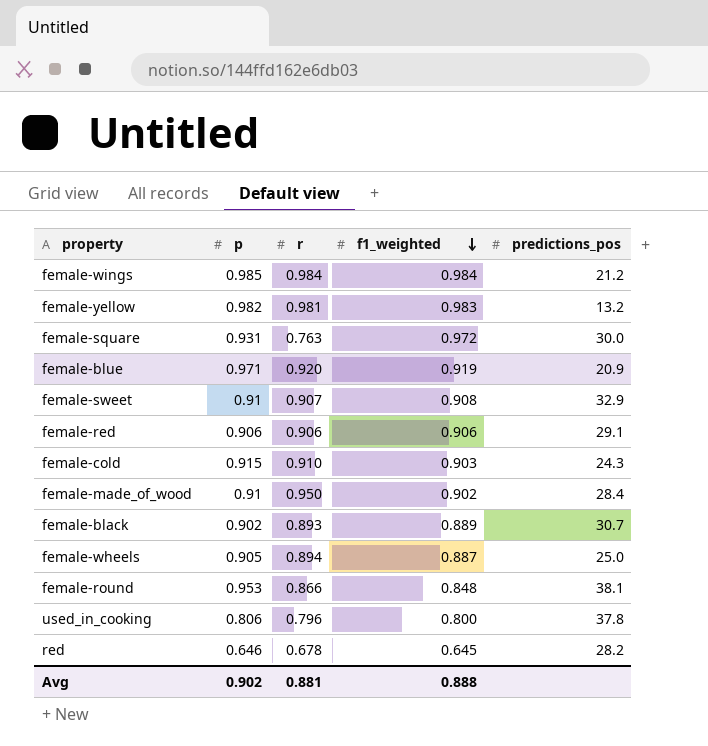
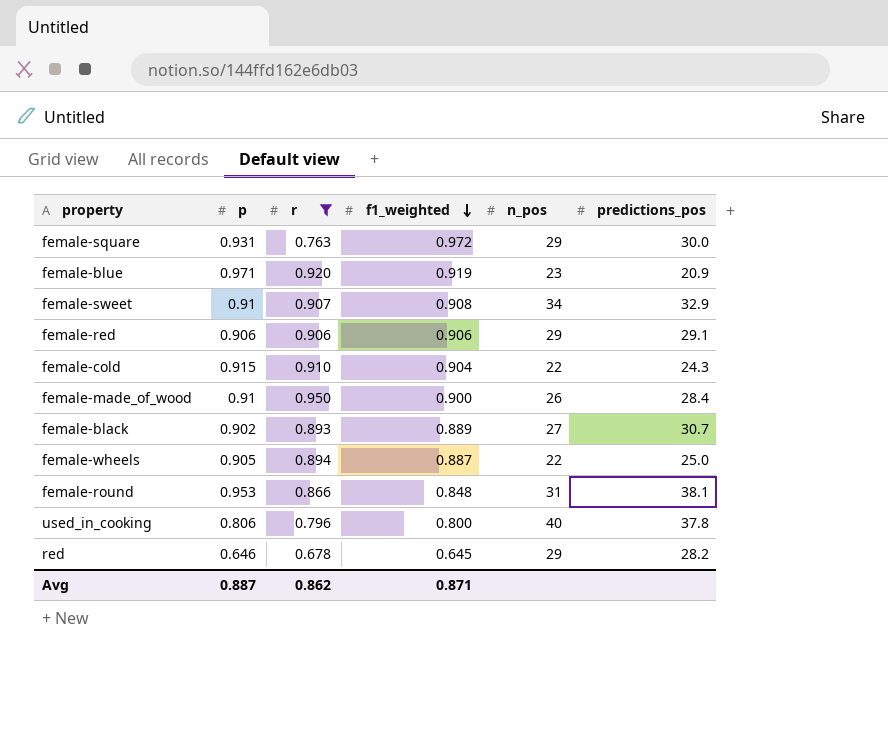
filter: none -> r <= 0.950
column n_pos | position: none -> 5
female-cold | f1_weighted: 0.903 -> 0.904
female-made_of_wood | f1_weighted: 0.902 -> 0.900
Avg | p: 0.902 -> 0.887
Avg | r: 0.881 -> 0.862
Avg | f1_weighted: 0.888 -> 0.871

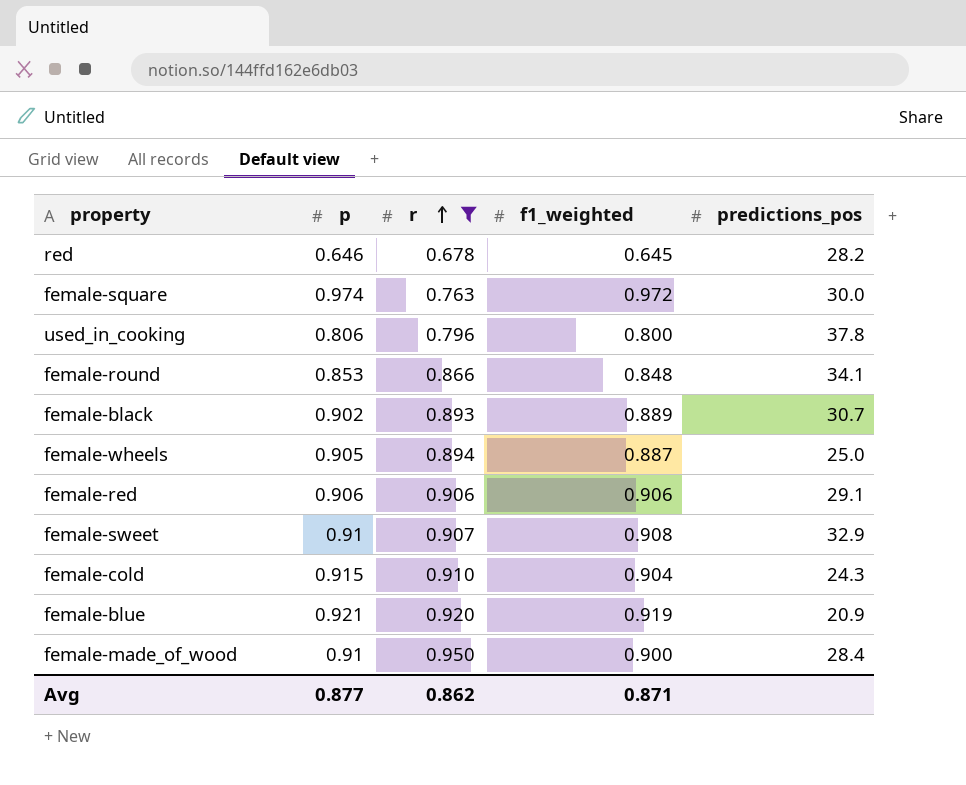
row order: f1_weighted descending -> r ascending
column n_pos | position: 5 -> none
female-square | p: 0.931 -> 0.974
female-round | p: 0.953 -> 0.853
female-round | predictions_pos: 38.1 -> 34.1
female-blue | p: 0.971 -> 0.921
Avg | p: 0.887 -> 0.877

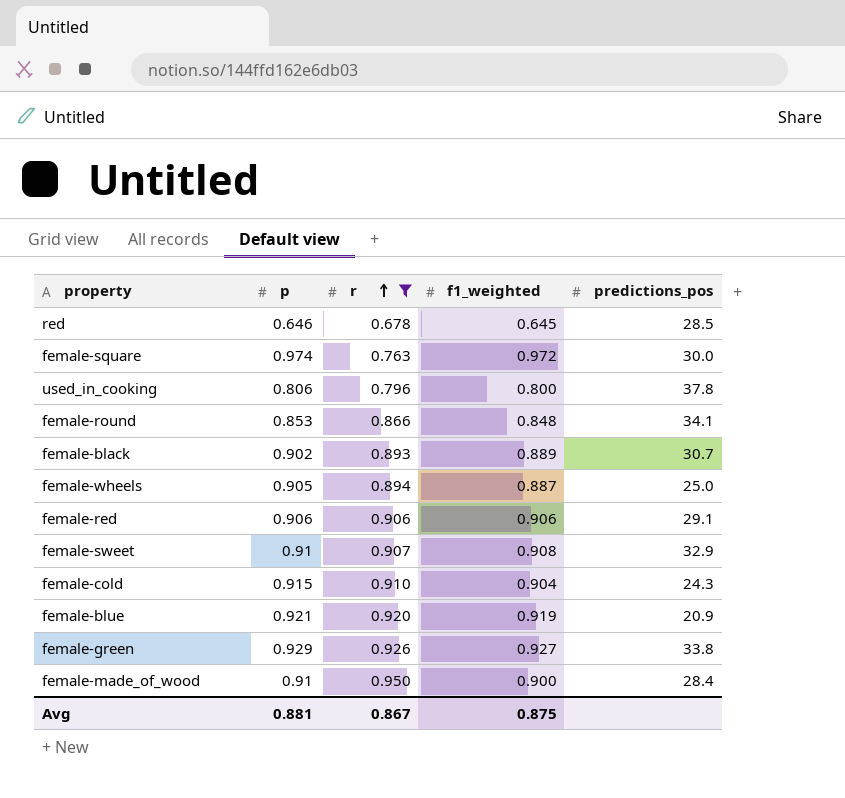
red | predictions_pos: 28.2 -> 28.5
row female-green: none -> 0.929 | 0.926 | 0.927 | 33.8
Avg | p: 0.877 -> 0.881
Avg | r: 0.862 -> 0.867
Avg | f1_weighted: 0.871 -> 0.875

